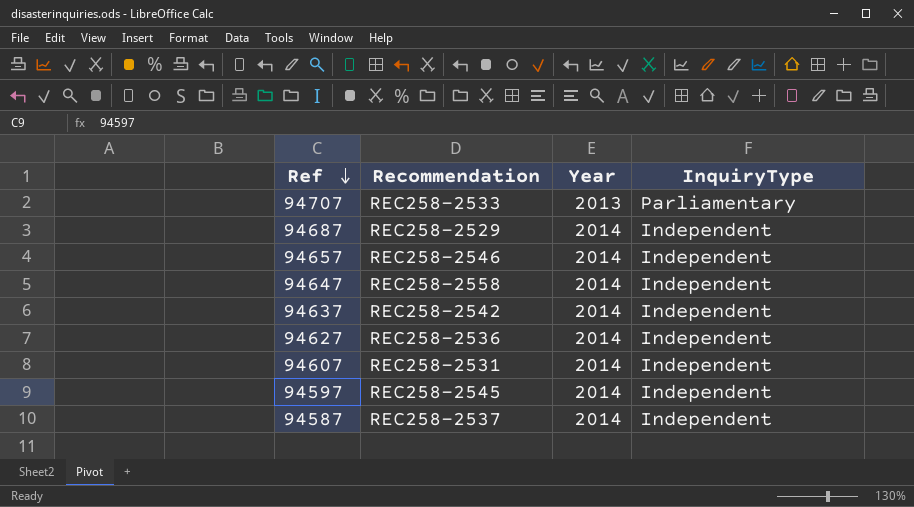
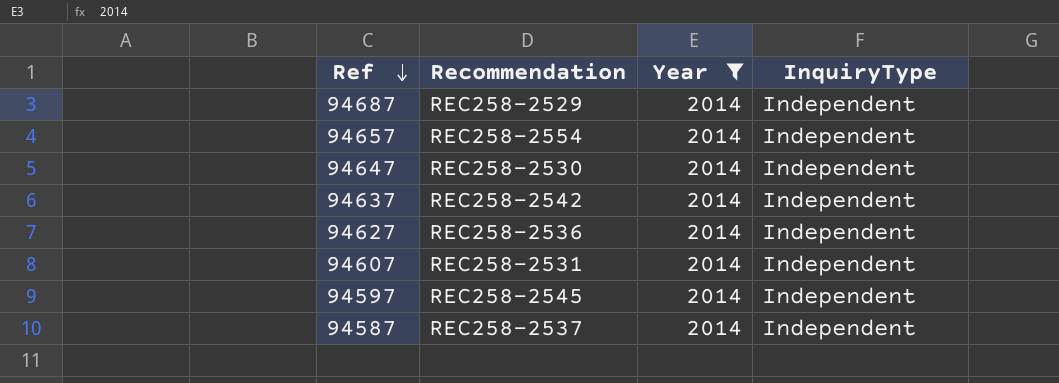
filter: none -> Year = 2014
94657 | Recommendation: REC258-2546 -> REC258-2554
94647 | Recommendation: REC258-2558 -> REC258-2530

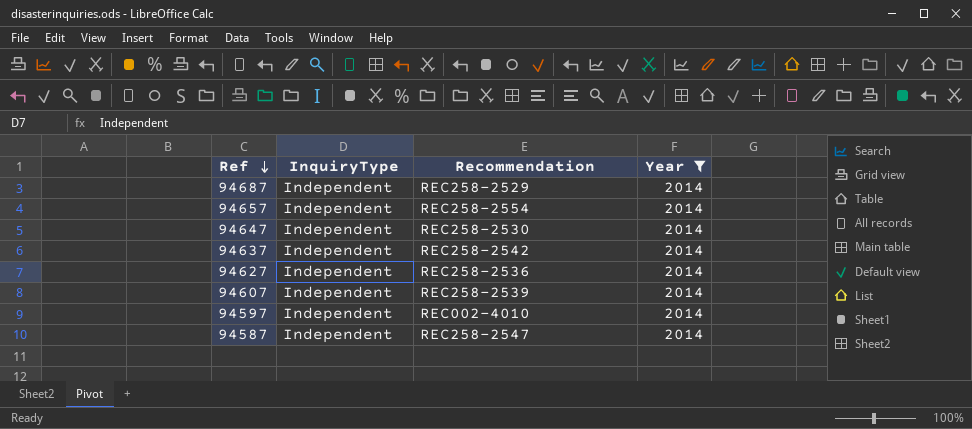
column InquiryType | position: 4 -> 2
94607 | Recommendation: REC258-2531 -> REC258-2539
94597 | Recommendation: REC258-2545 -> REC002-4010
94587 | Recommendation: REC258-2537 -> REC258-2547

